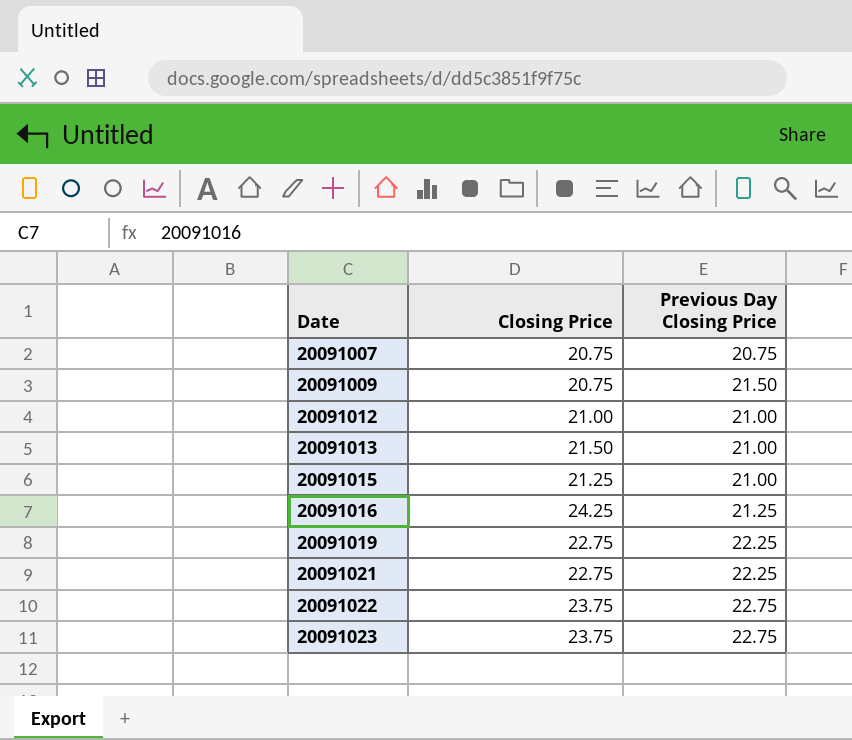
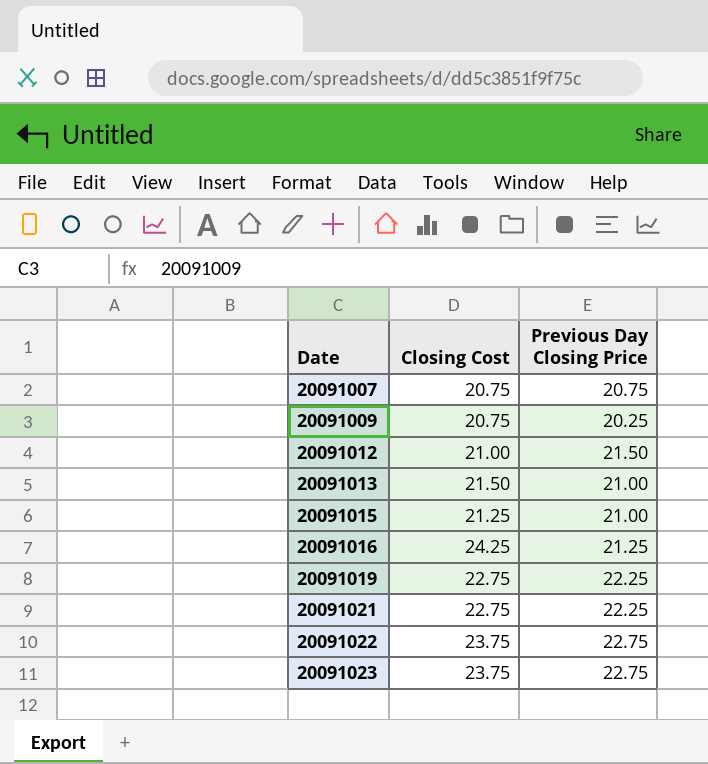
column name: Closing Price -> Closing Cost
20091009 | Previous Day Closing Price: 21.50 -> 20.25
20091012 | Previous Day Closing Price: 21.00 -> 21.50

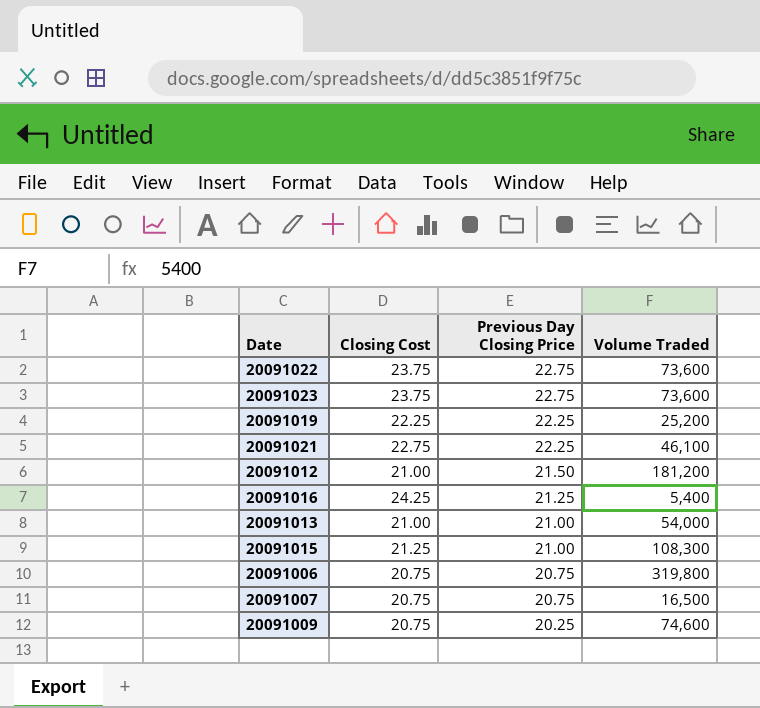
row order: Date ascending -> Previous Day Closing Price descending
column Volume Traded | position: none -> 4
20091019 | Closing Cost: 22.75 -> 22.25
20091013 | Closing Cost: 21.50 -> 21.00
row 20091006: none -> 20.75 | 20.75 | 319,800

